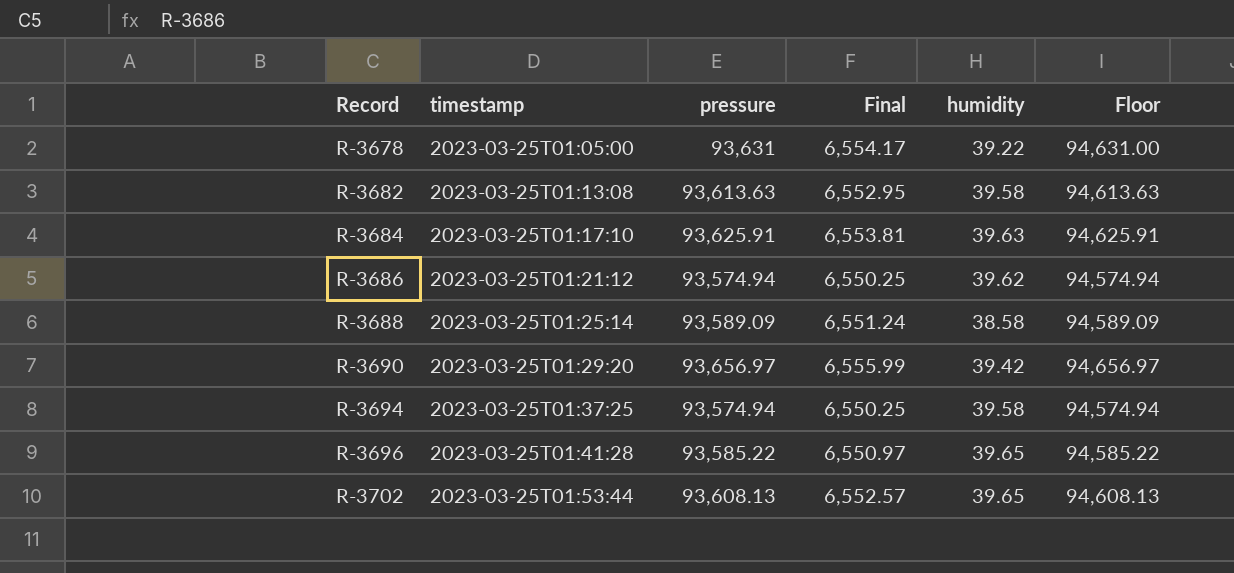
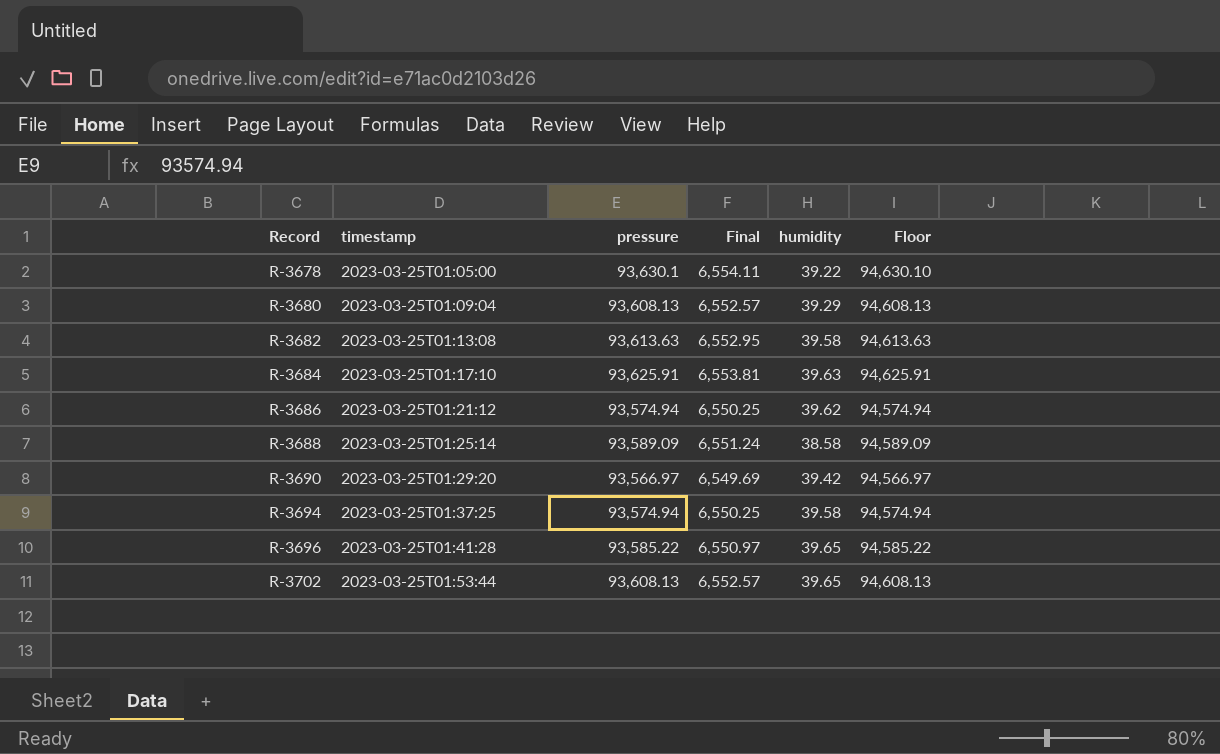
R-3678 | pressure: 93,631 -> 93,630.1
R-3678 | Final: 6,554.17 -> 6,554.11
R-3678 | Floor: 94,631.00 -> 94,630.10
row R-3680: none -> 2023-03-25T01:09:04 | 93,608.13 | 6,552.57 | 39.29 | 94,608.13
R-3690 | pressure: 93,656.97 -> 93,566.97
R-3690 | Final: 6,555.99 -> 6,549.69
R-3690 | Floor: 94,656.97 -> 94,566.97

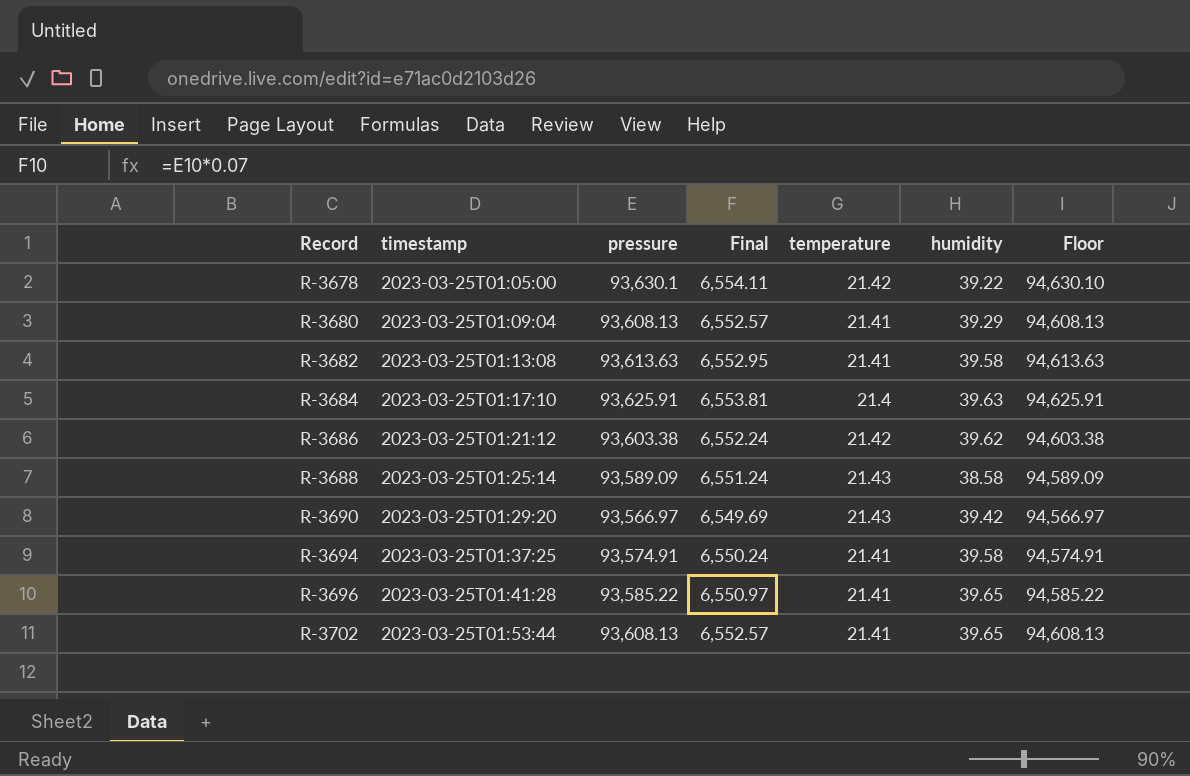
column temperature | position: none -> 5
R-3686 | pressure: 93,574.94 -> 93,603.38
R-3686 | Final: 6,550.25 -> 6,552.24
R-3686 | Floor: 94,574.94 -> 94,603.38
R-3694 | pressure: 93,574.94 -> 93,574.91
R-3694 | Final: 6,550.25 -> 6,550.24
R-3694 | Floor: 94,574.94 -> 94,574.91

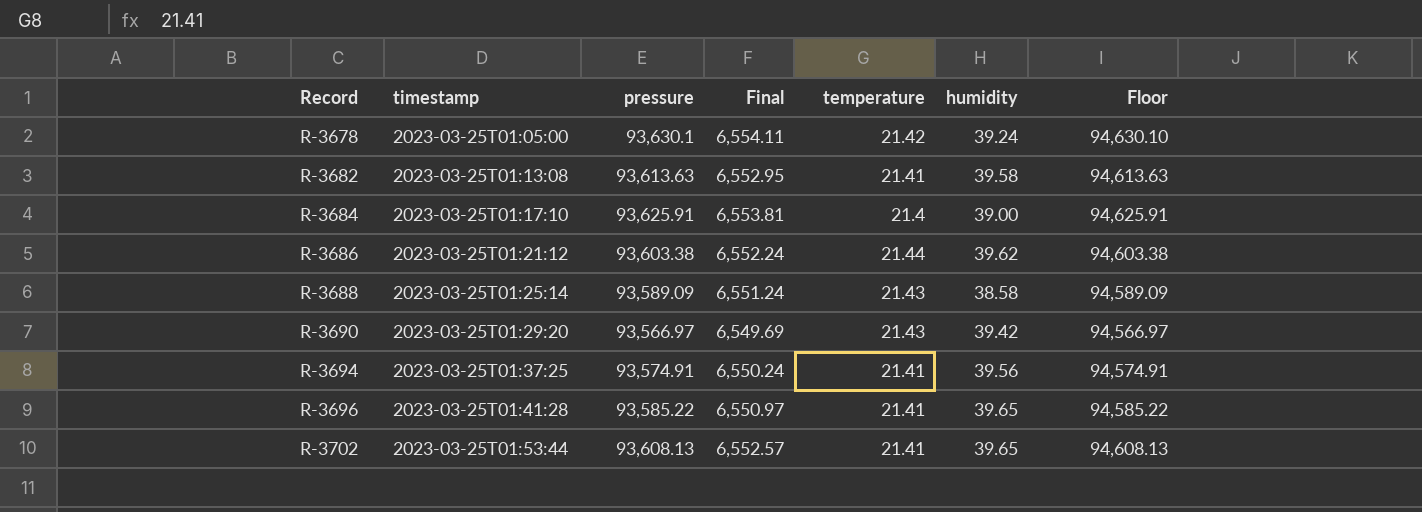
row R-3680: 2023-03-25T01:09:04 | 93,608.13 | 6,552.57 | 21.41 | 39.29 | 94,608.13 -> none
R-3678 | humidity: 39.22 -> 39.24
R-3684 | humidity: 39.63 -> 39.00
R-3686 | temperature: 21.42 -> 21.44
R-3694 | humidity: 39.58 -> 39.56

